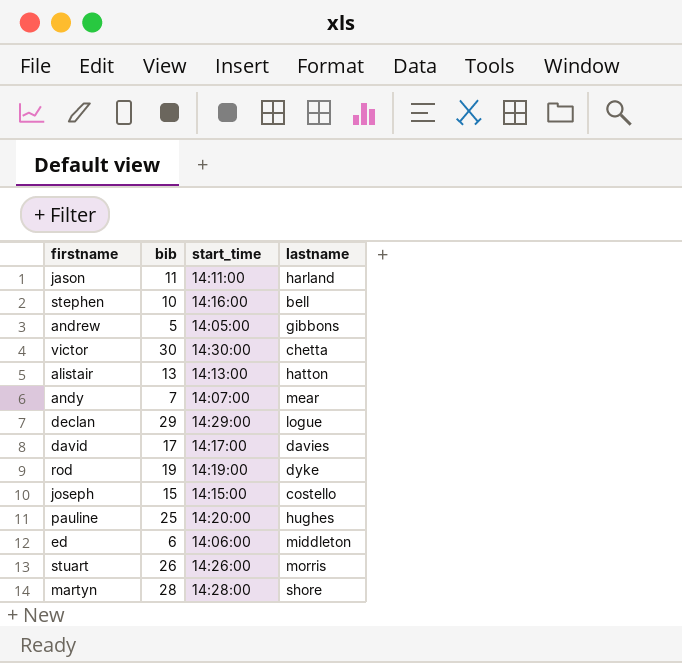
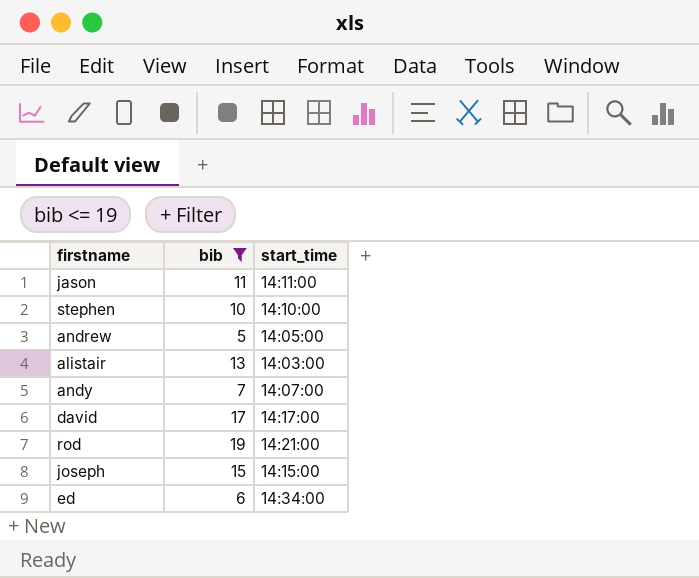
filter: none -> bib <= 19
column lastname | position: 4 -> none
stephen | start_time: 14:16:00 -> 14:10:00
alistair | start_time: 14:13:00 -> 14:03:00
rod | start_time: 14:19:00 -> 14:21:00
ed | start_time: 14:06:00 -> 14:34:00

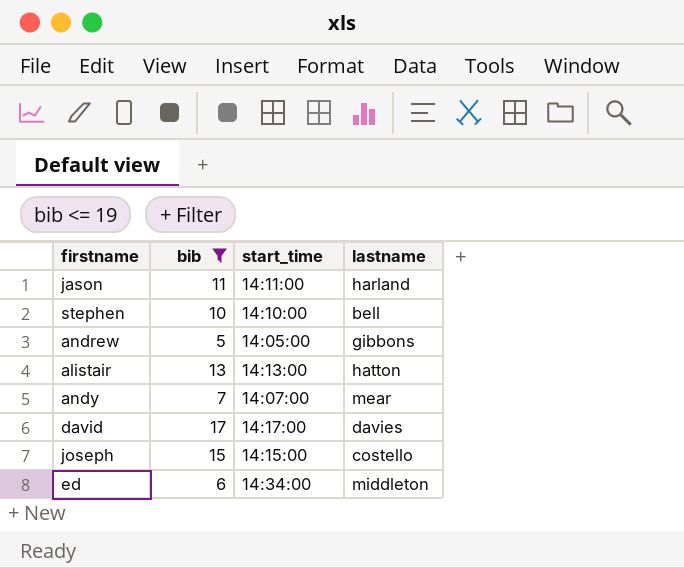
column lastname | position: none -> 4
row rod: 19 | 14:21:00 -> none
alistair | start_time: 14:03:00 -> 14:13:00

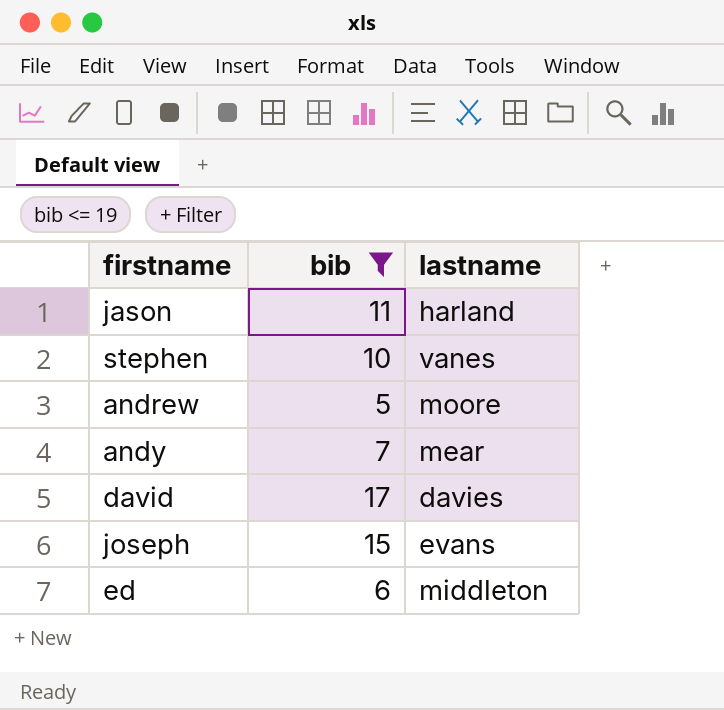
column start_time | position: 3 -> none
row alistair: 13 | 14:13:00 | hatton -> none
stephen | lastname: bell -> vanes
andrew | lastname: gibbons -> moore
joseph | lastname: costello -> evans

